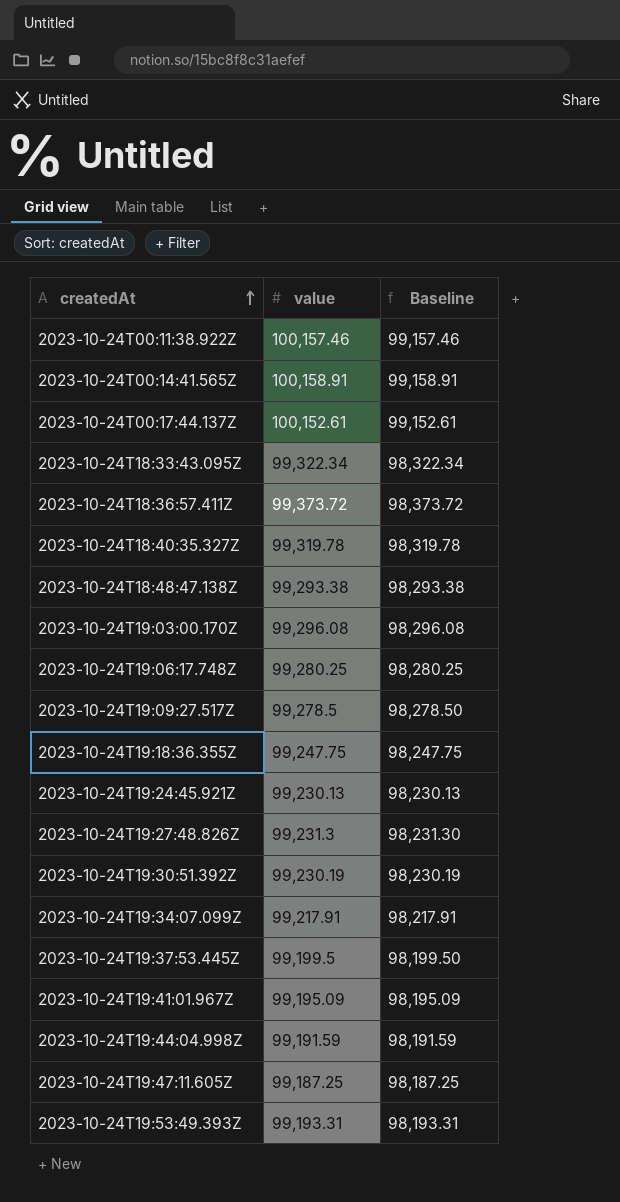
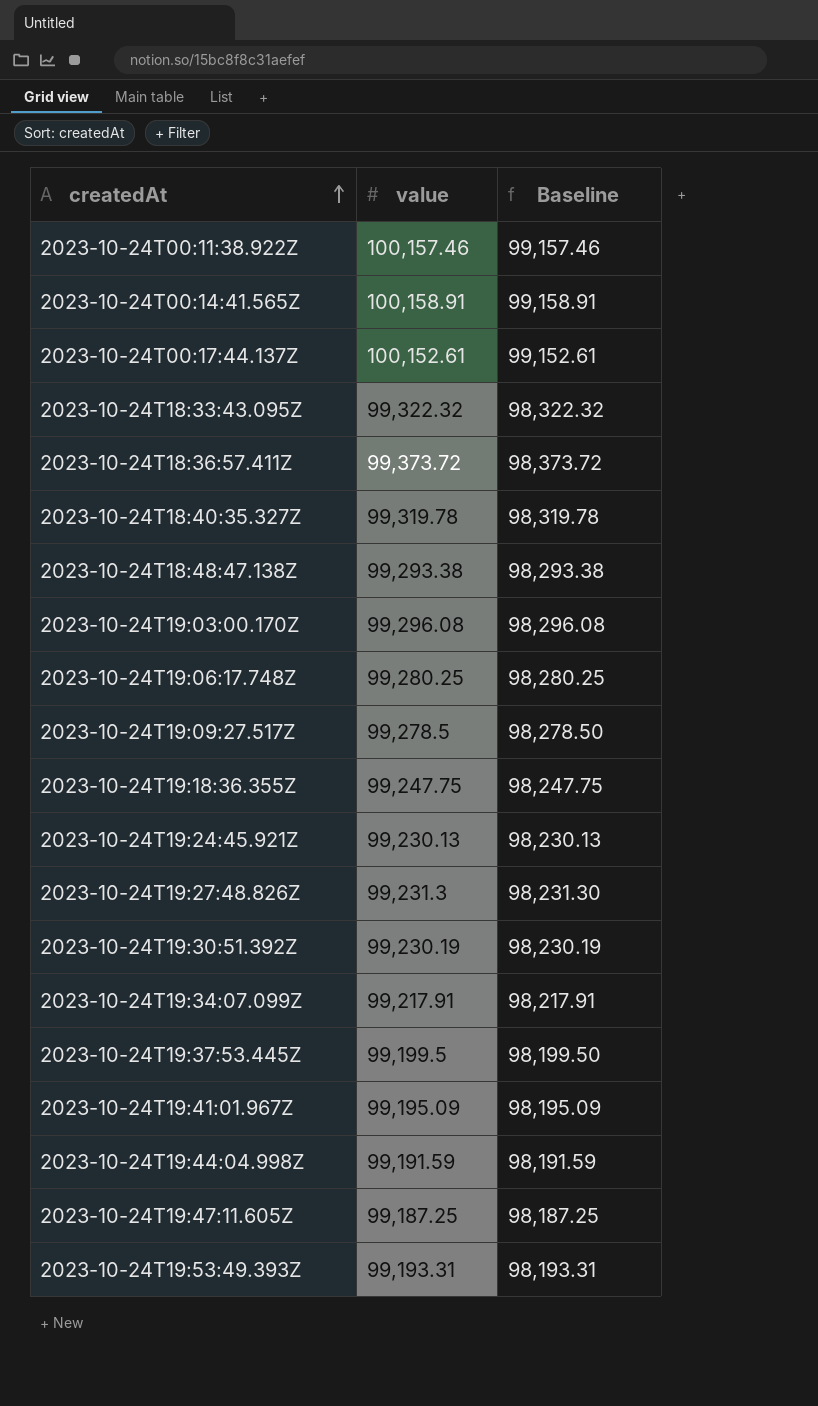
2023-10-24T18:33:43.095Z | value: 99,322.34 -> 99,322.32
2023-10-24T18:33:43.095Z | Baseline: 98,322.34 -> 98,322.32

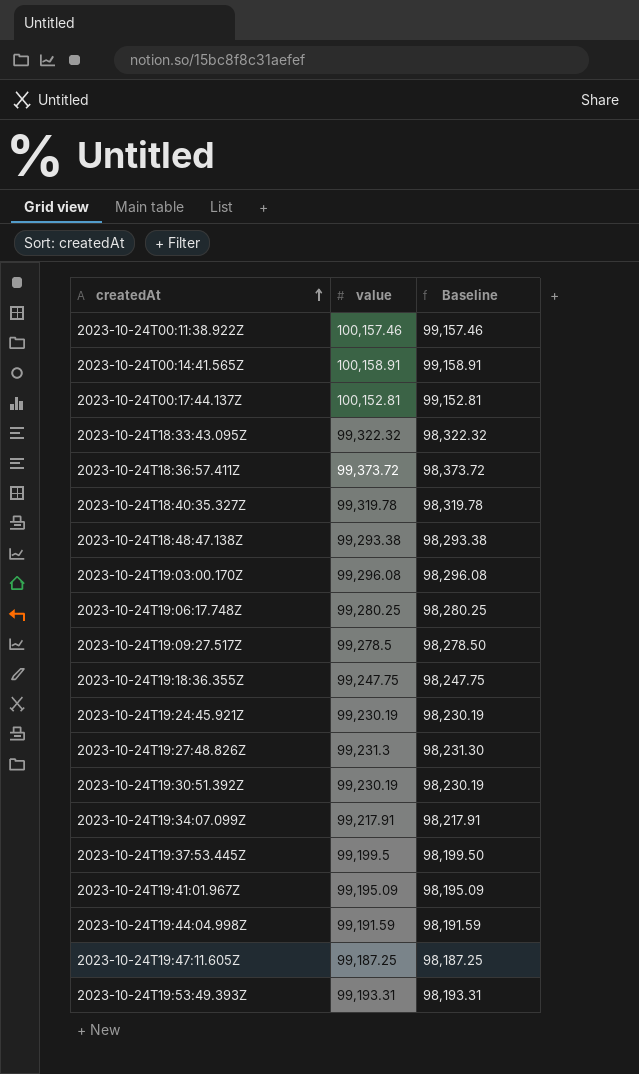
2023-10-24T00:17:44.137Z | value: 100,152.61 -> 100,152.81
2023-10-24T00:17:44.137Z | Baseline: 99,152.61 -> 99,152.81
2023-10-24T19:24:45.921Z | value: 99,230.13 -> 99,230.19
2023-10-24T19:24:45.921Z | Baseline: 98,230.13 -> 98,230.19

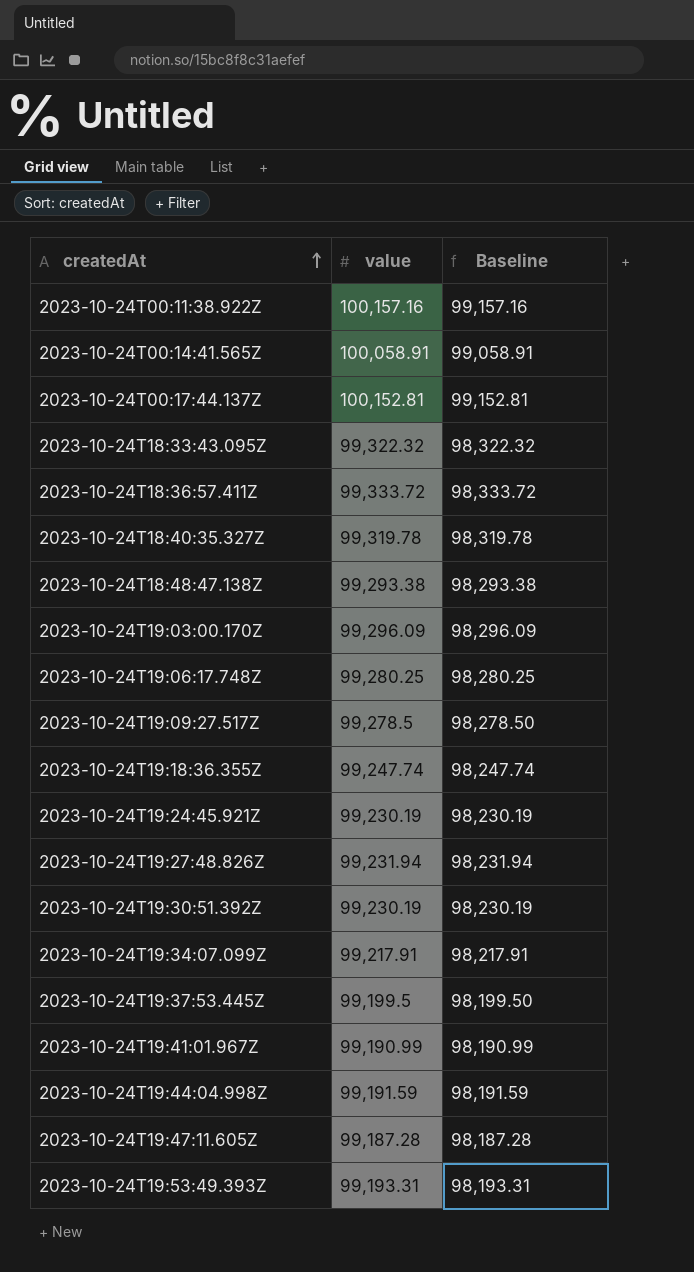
2023-10-24T00:11:38.922Z | value: 100,157.46 -> 100,157.16
2023-10-24T00:11:38.922Z | Baseline: 99,157.46 -> 99,157.16
2023-10-24T00:14:41.565Z | value: 100,158.91 -> 100,058.91
2023-10-24T00:14:41.565Z | Baseline: 99,158.91 -> 99,058.91
2023-10-24T18:36:57.411Z | value: 99,373.72 -> 99,333.72
2023-10-24T18:36:57.411Z | Baseline: 98,373.72 -> 98,333.72
2023-10-24T19:03:00.170Z | value: 99,296.08 -> 99,296.09
2023-10-24T19:03:00.170Z | Baseline: 98,296.08 -> 98,296.09
2023-10-24T19:18:36.355Z | value: 99,247.75 -> 99,247.74
2023-10-24T19:18:36.355Z | Baseline: 98,247.75 -> 98,247.74
2023-10-24T19:27:48.826Z | value: 99,231.3 -> 99,231.94
2023-10-24T19:27:48.826Z | Baseline: 98,231.30 -> 98,231.94
2023-10-24T19:41:01.967Z | value: 99,195.09 -> 99,190.99
2023-10-24T19:41:01.967Z | Baseline: 98,195.09 -> 98,190.99
2023-10-24T19:47:11.605Z | value: 99,187.25 -> 99,187.28
2023-10-24T19:47:11.605Z | Baseline: 98,187.25 -> 98,187.28

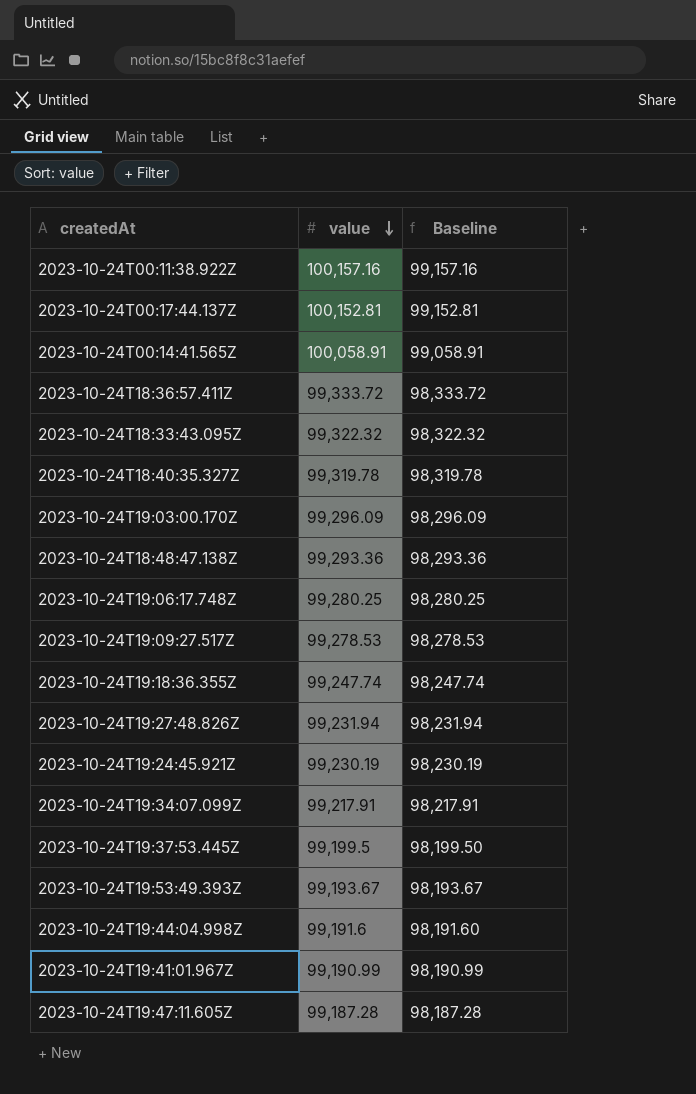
row order: createdAt ascending -> value descending
row 2023-10-24T19:30:51.392Z: 99,230.19 | 98,230.19 -> none
2023-10-24T18:48:47.138Z | value: 99,293.38 -> 99,293.36
2023-10-24T18:48:47.138Z | Baseline: 98,293.38 -> 98,293.36
2023-10-24T19:09:27.517Z | value: 99,278.5 -> 99,278.53
2023-10-24T19:09:27.517Z | Baseline: 98,278.50 -> 98,278.53
2023-10-24T19:53:49.393Z | value: 99,193.31 -> 99,193.67
2023-10-24T19:53:49.393Z | Baseline: 98,193.31 -> 98,193.67
2023-10-24T19:44:04.998Z | value: 99,191.59 -> 99,191.6
2023-10-24T19:44:04.998Z | Baseline: 98,191.59 -> 98,191.60

